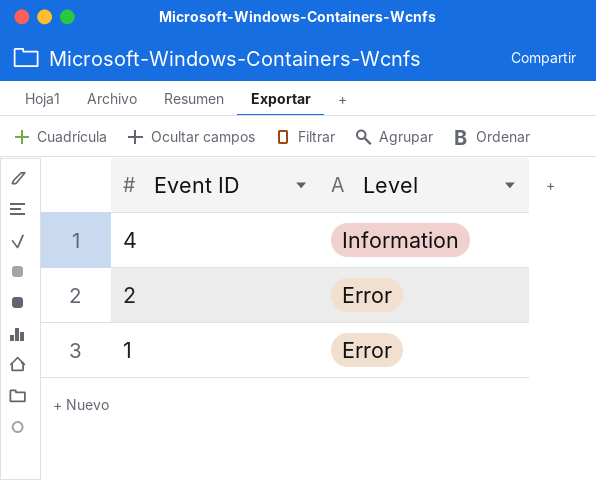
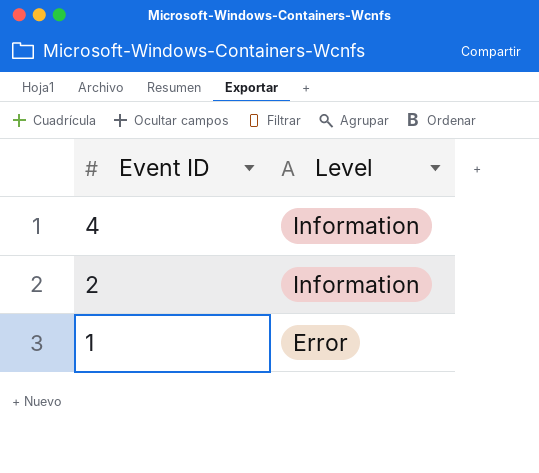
2 | Level: Error -> Information

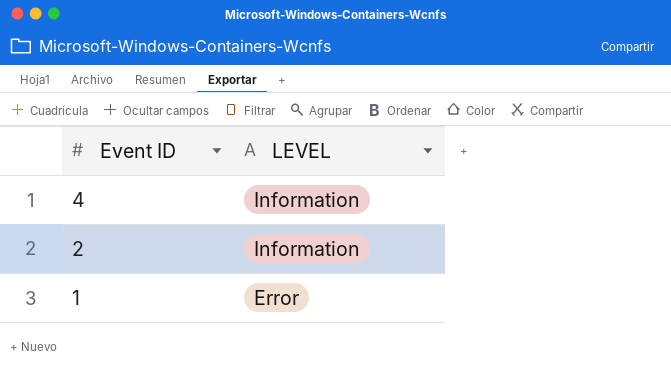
column name: Level -> LEVEL

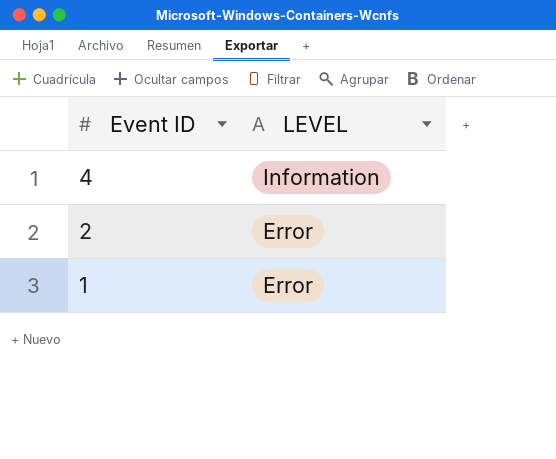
2 | LEVEL: Information -> Error

